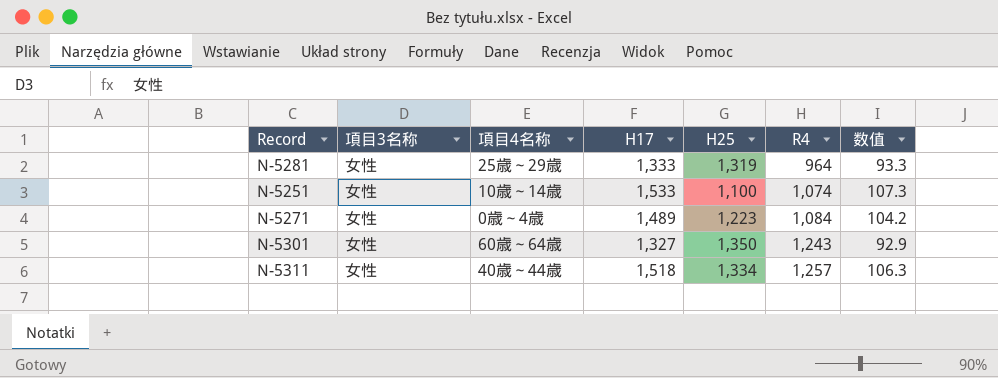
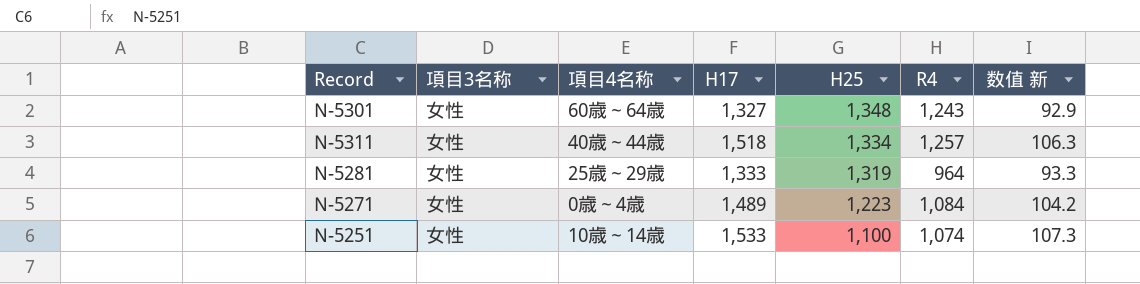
row order: R4 ascending -> H25 descending
column name: 数值 -> 数值 新
N-5301 | H25: 1,350 -> 1,348

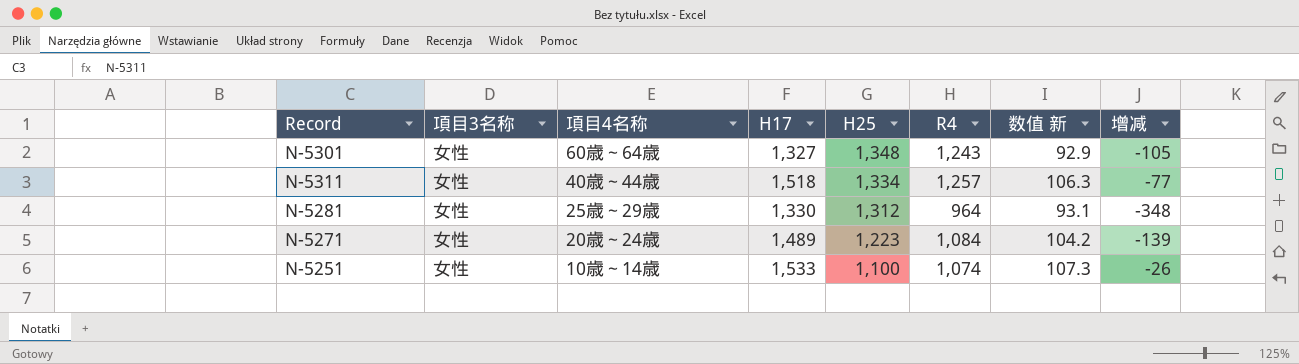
column 增减 | formula: none -> [R4] - [H25]
N-5281 | H17: 1,333 -> 1,330
N-5281 | H25: 1,319 -> 1,312
N-5281 | 数值 新: 93.3 -> 93.1
N-5271 | 項目4名称: 0歳～4歳 -> 20歳～24歳

